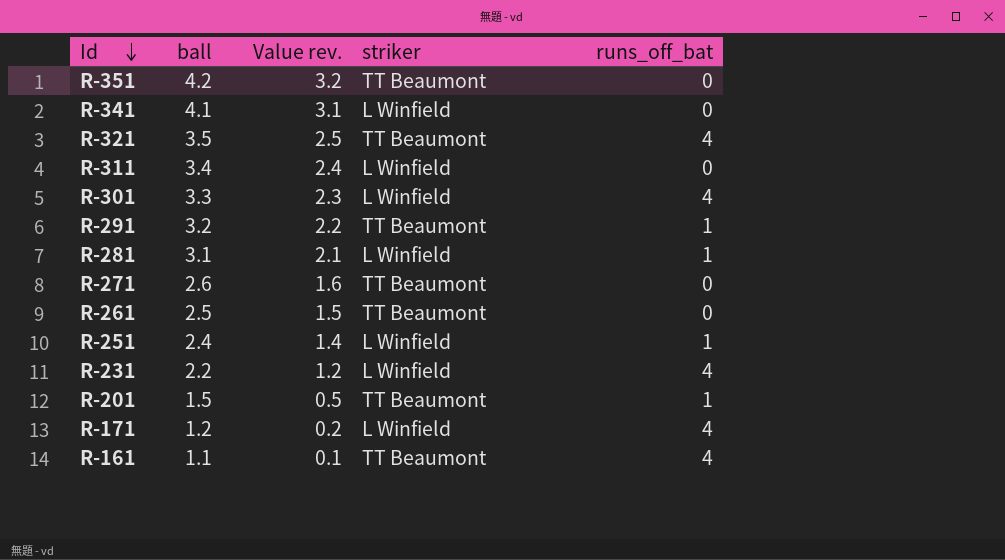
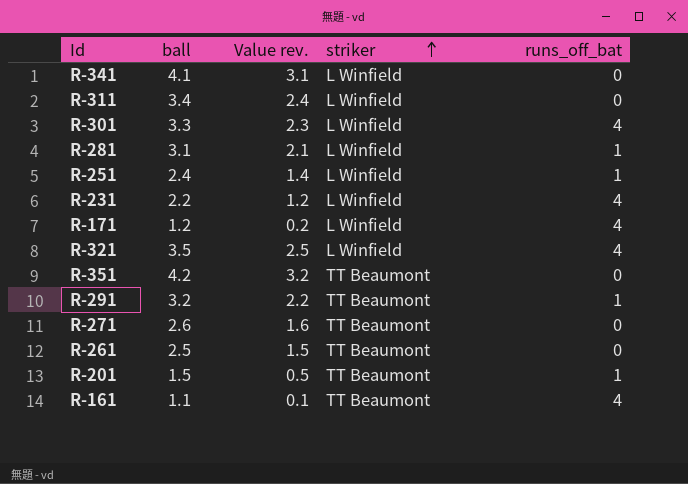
row order: Id descending -> striker ascending
R-321 | striker: TT Beaumont -> L Winfield

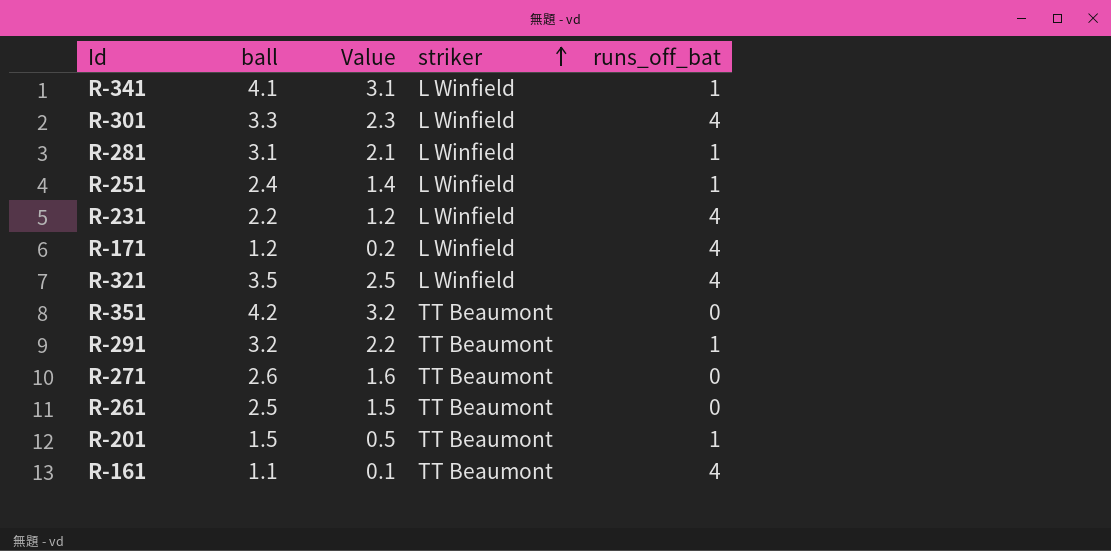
column name: Value rev. -> Value
row R-311: 3.4 | 2.4 | L Winfield | 0 -> none
R-341 | runs_off_bat: 0 -> 1

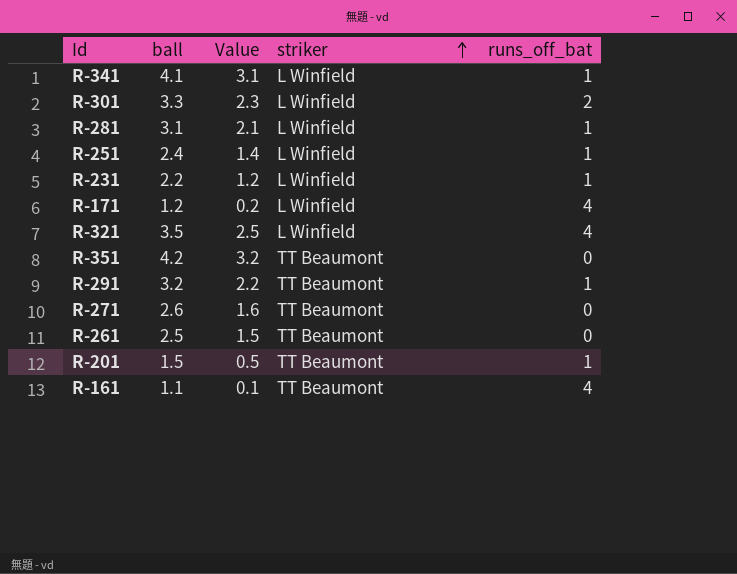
R-301 | runs_off_bat: 4 -> 2
R-231 | runs_off_bat: 4 -> 1

